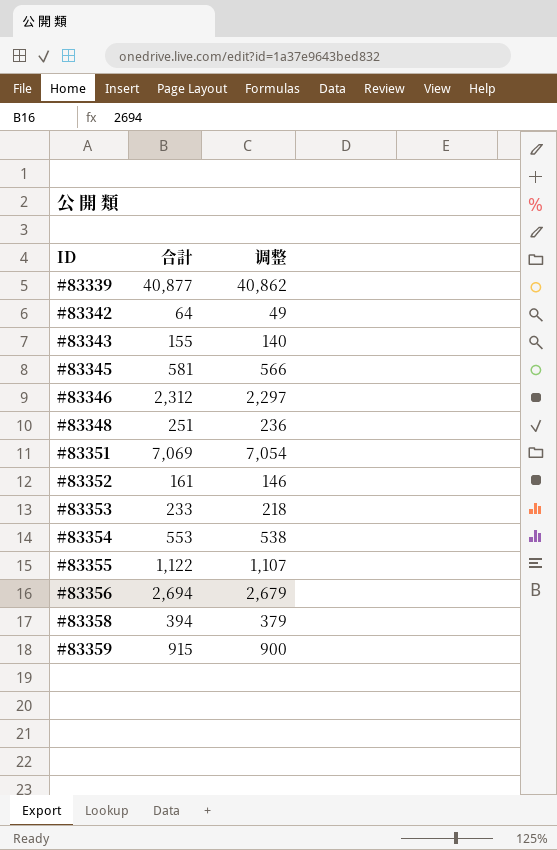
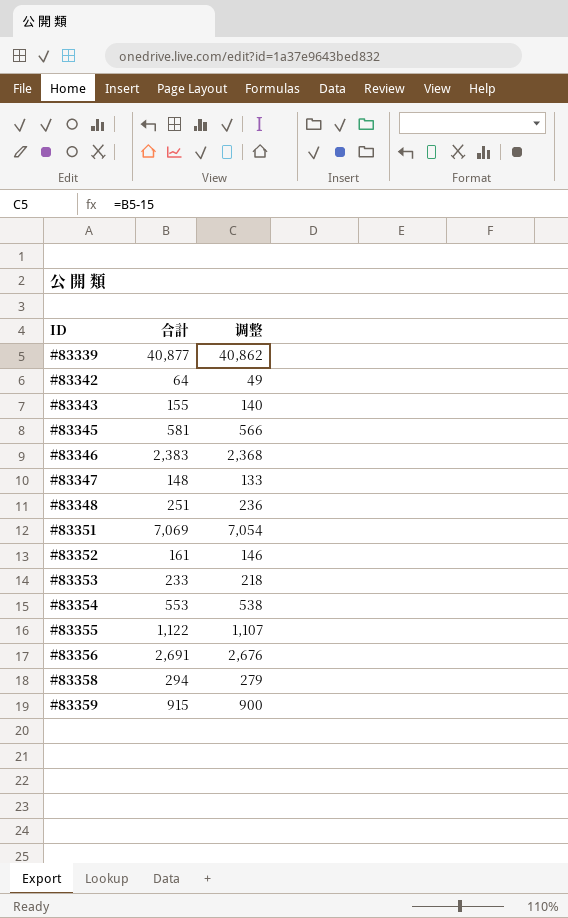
#83346 | 合計: 2,312 -> 2,383
#83346 | 调整: 2,297 -> 2,368
row #83347: none -> 148 | 133
#83356 | 合計: 2,694 -> 2,691
#83356 | 调整: 2,679 -> 2,676
#83358 | 合計: 394 -> 294
#83358 | 调整: 379 -> 279

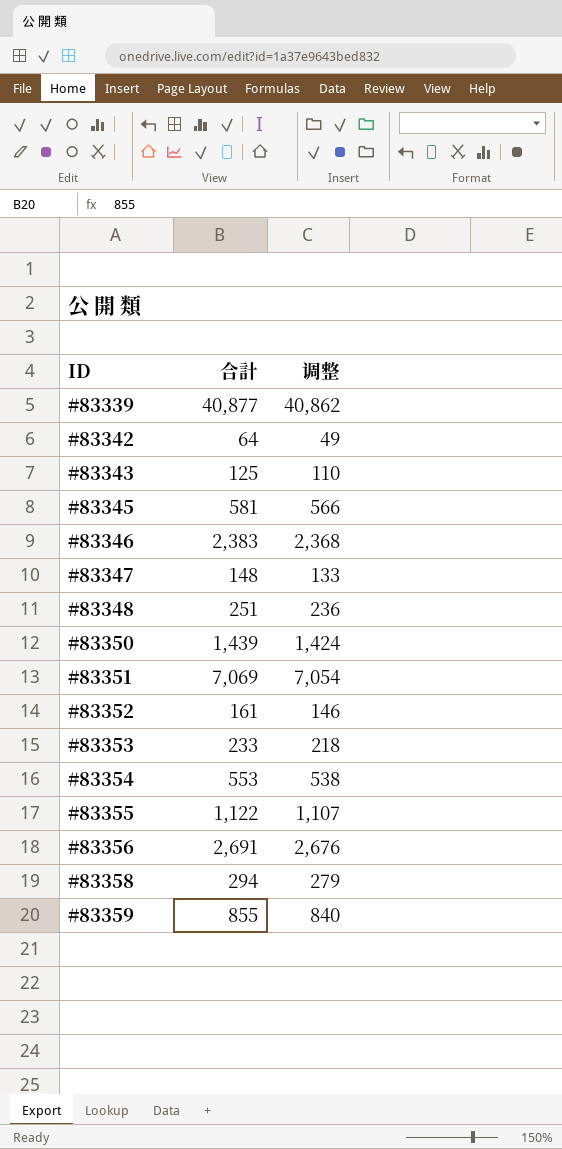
#83343 | 合計: 155 -> 125
#83343 | 调整: 140 -> 110
row #83350: none -> 1,439 | 1,424
#83359 | 合計: 915 -> 855
#83359 | 调整: 900 -> 840

